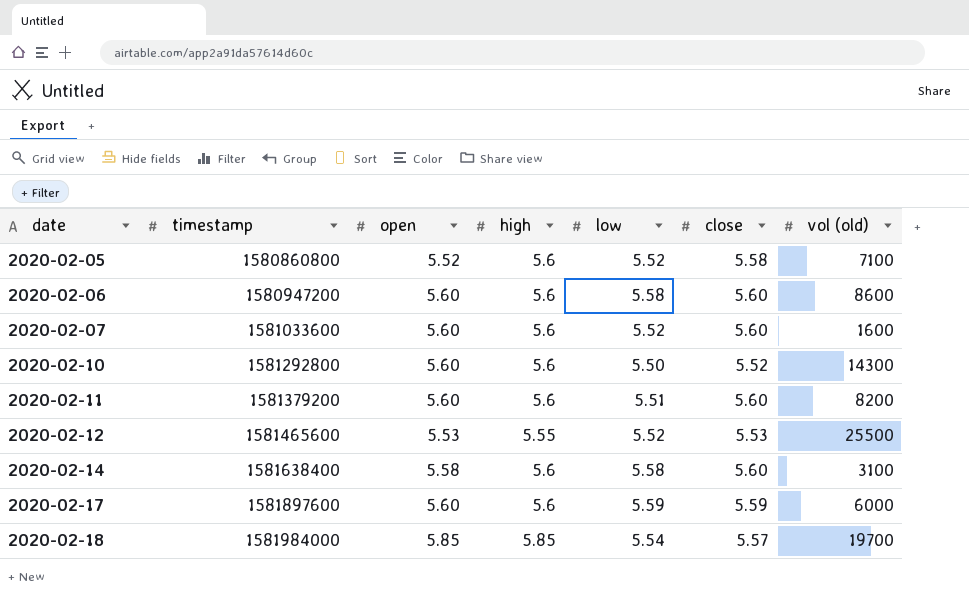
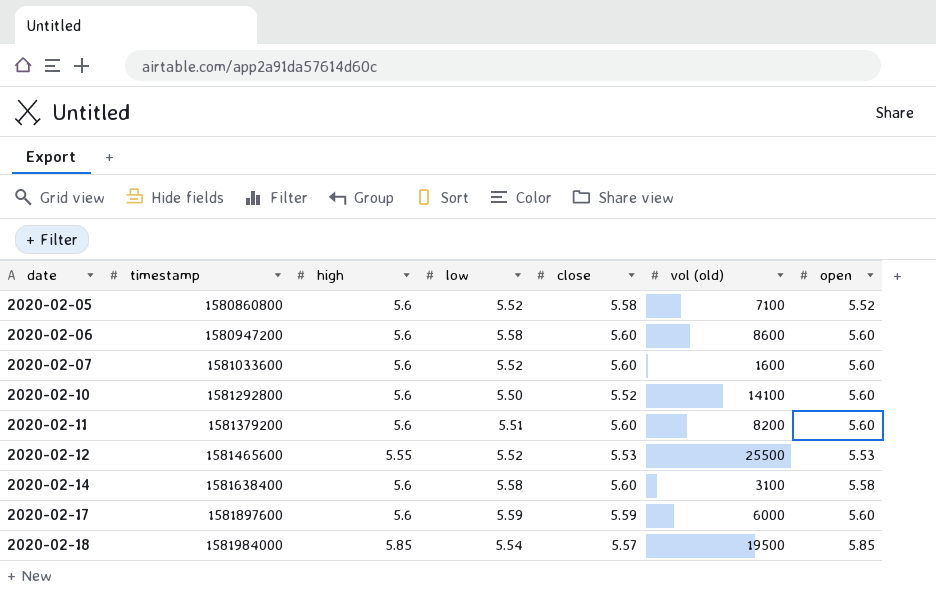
column open | position: 3 -> 7
2020-02-10 | vol (old): 14300 -> 14100
2020-02-18 | vol (old): 19700 -> 19500

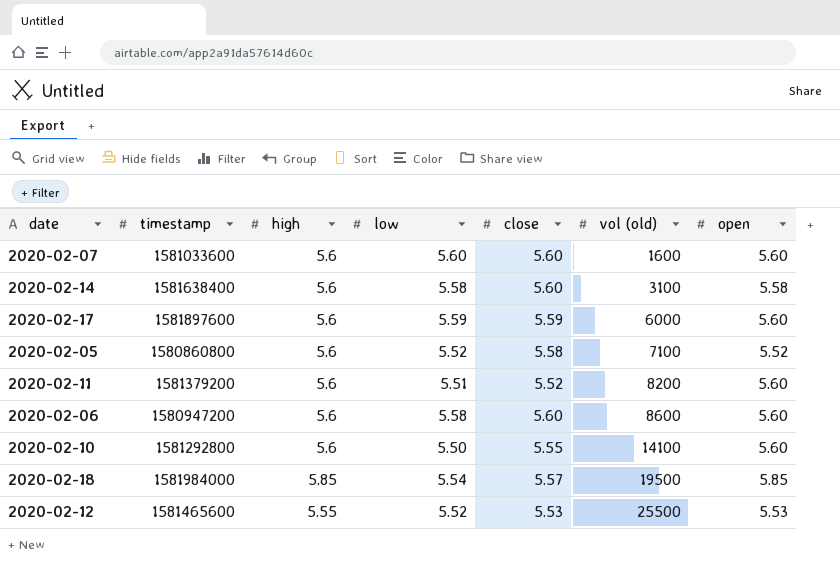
row order: date ascending -> vol (old) ascending
2020-02-07 | low: 5.52 -> 5.60
2020-02-11 | close: 5.60 -> 5.52
2020-02-10 | close: 5.52 -> 5.55

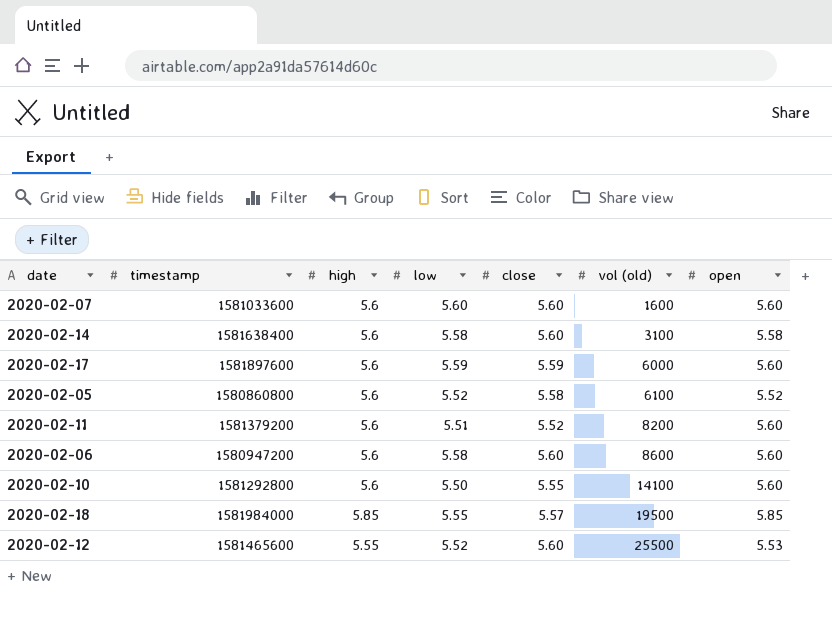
2020-02-05 | vol (old): 7100 -> 6100
2020-02-18 | low: 5.54 -> 5.55
2020-02-12 | close: 5.53 -> 5.60

